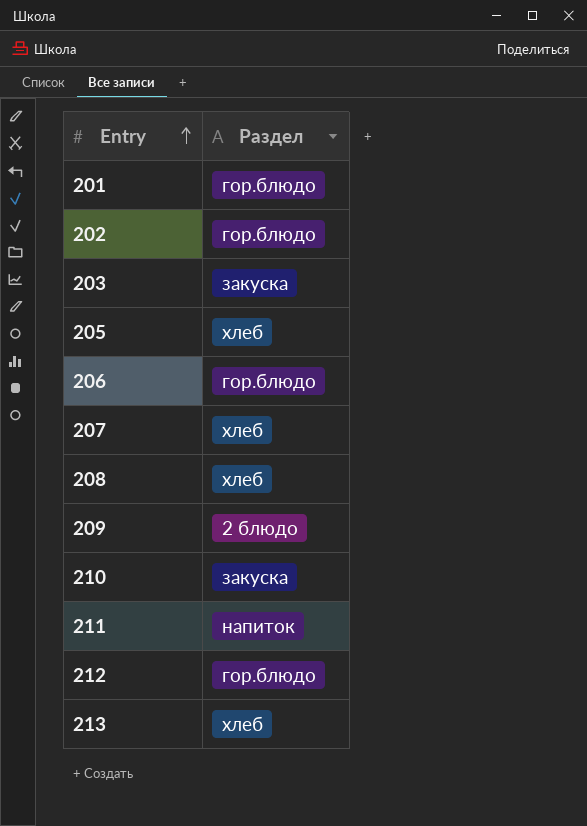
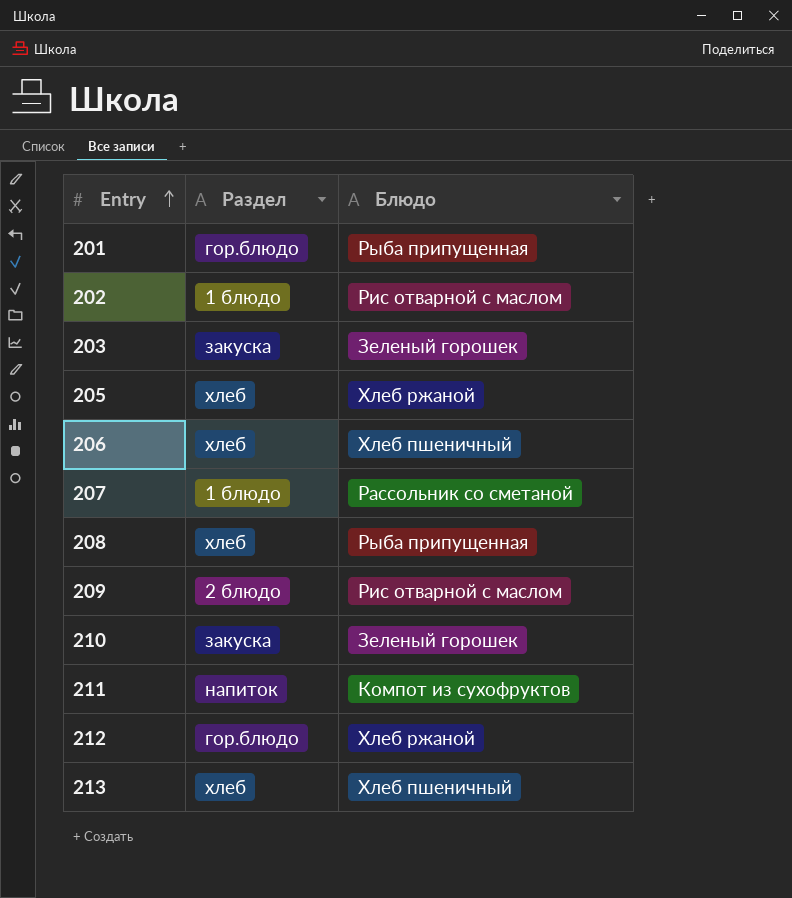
column Блюдо | position: none -> 3
202 | Раздел: гор.блюдо -> 1 блюдо
206 | Раздел: гор.блюдо -> хлеб
207 | Раздел: хлеб -> 1 блюдо

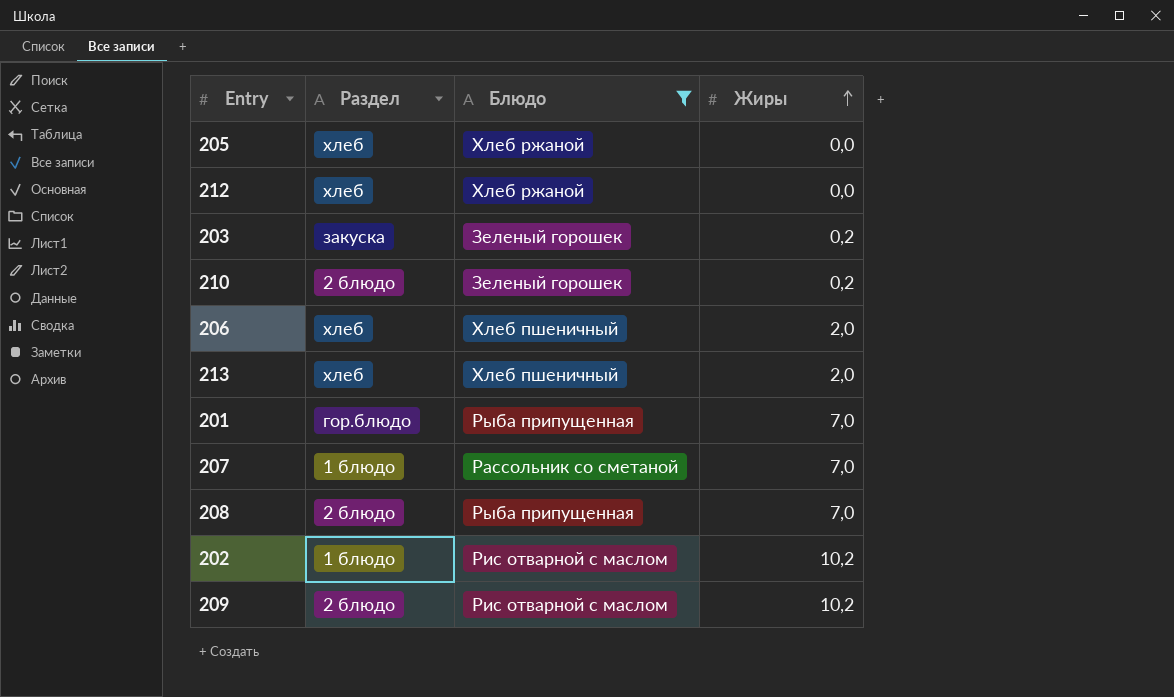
filter: none -> Блюдо != Компот из сухофруктов
row order: Entry ascending -> Жиры ascending
column Жиры | position: none -> 4
212 | Раздел: гор.блюдо -> хлеб
210 | Раздел: закуска -> 2 блюдо
208 | Раздел: хлеб -> 2 блюдо

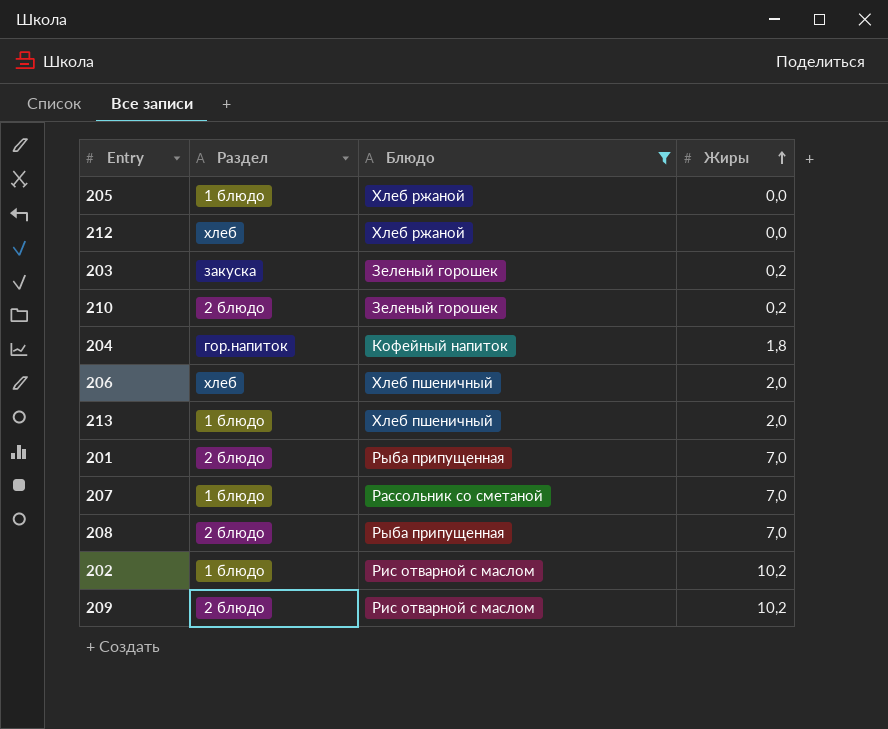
205 | Раздел: хлеб -> 1 блюдо
row 204: none -> гор.напиток | Кофейный напиток | 1,8
213 | Раздел: хлеб -> 1 блюдо
201 | Раздел: гор.блюдо -> 2 блюдо

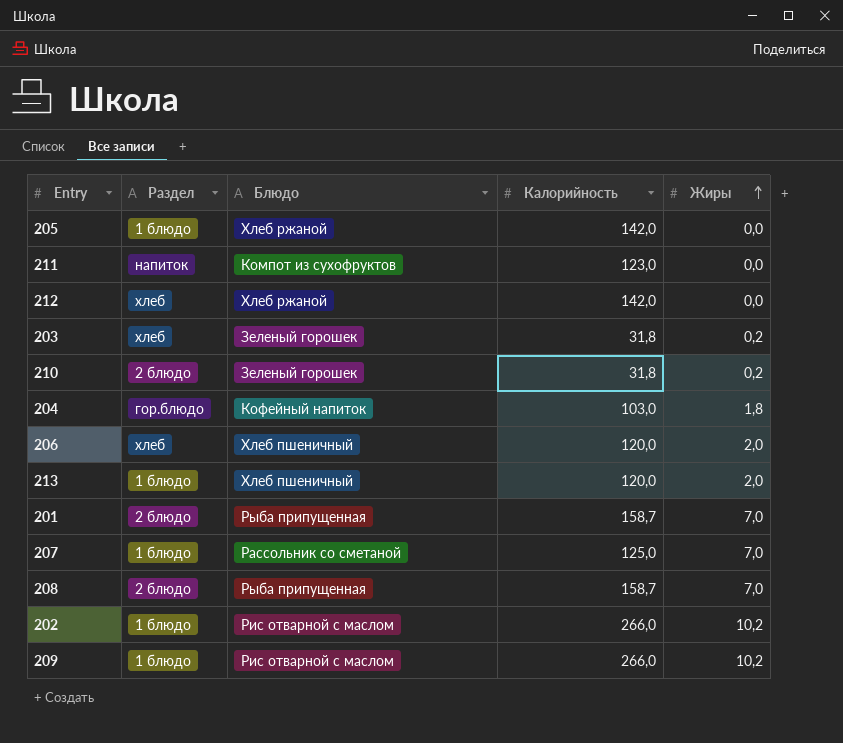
filter: Блюдо != Компот из сухофруктов -> none
column Калорийность | position: none -> 4
203 | Раздел: закуска -> хлеб
204 | Раздел: гор.напиток -> гор.блюдо
209 | Раздел: 2 блюдо -> 1 блюдо

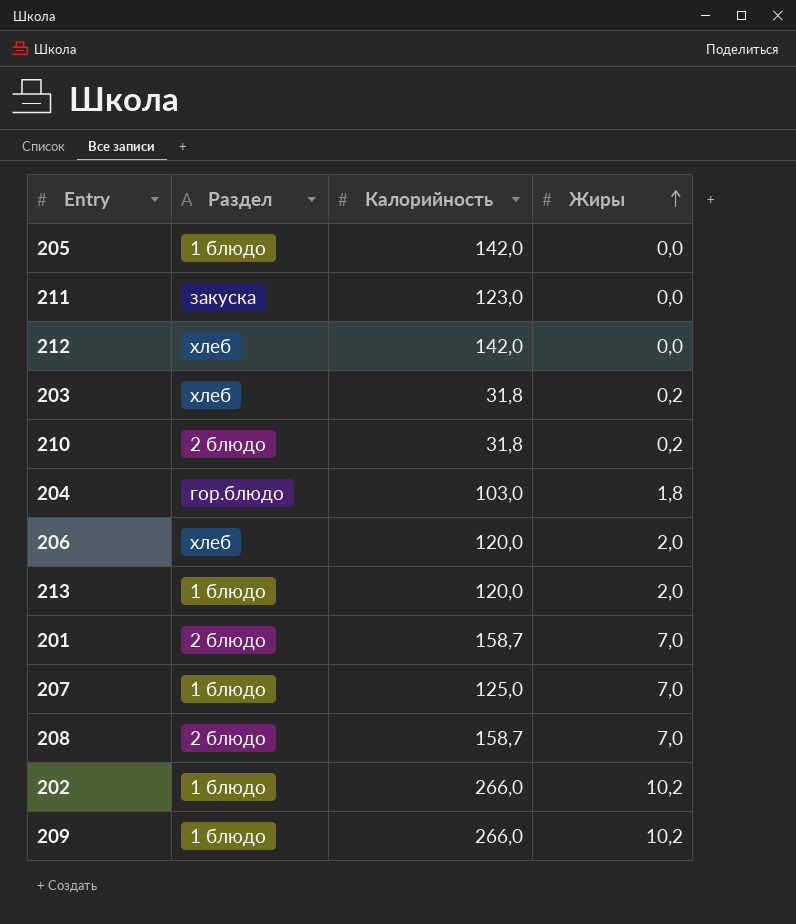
column Блюдо | position: 3 -> none
211 | Раздел: напиток -> закуска

